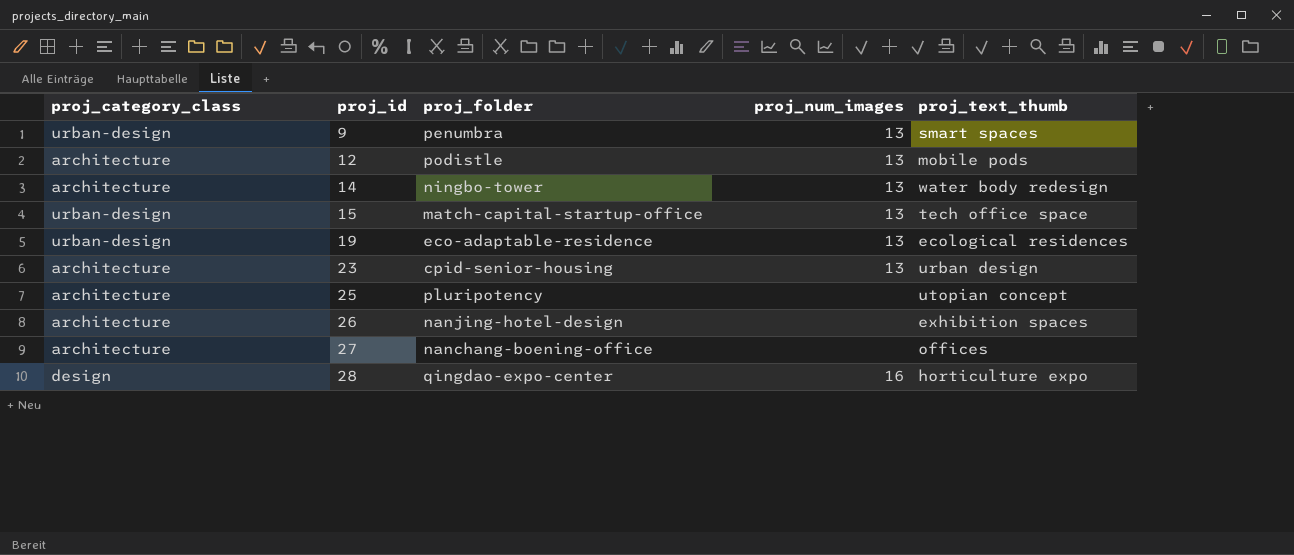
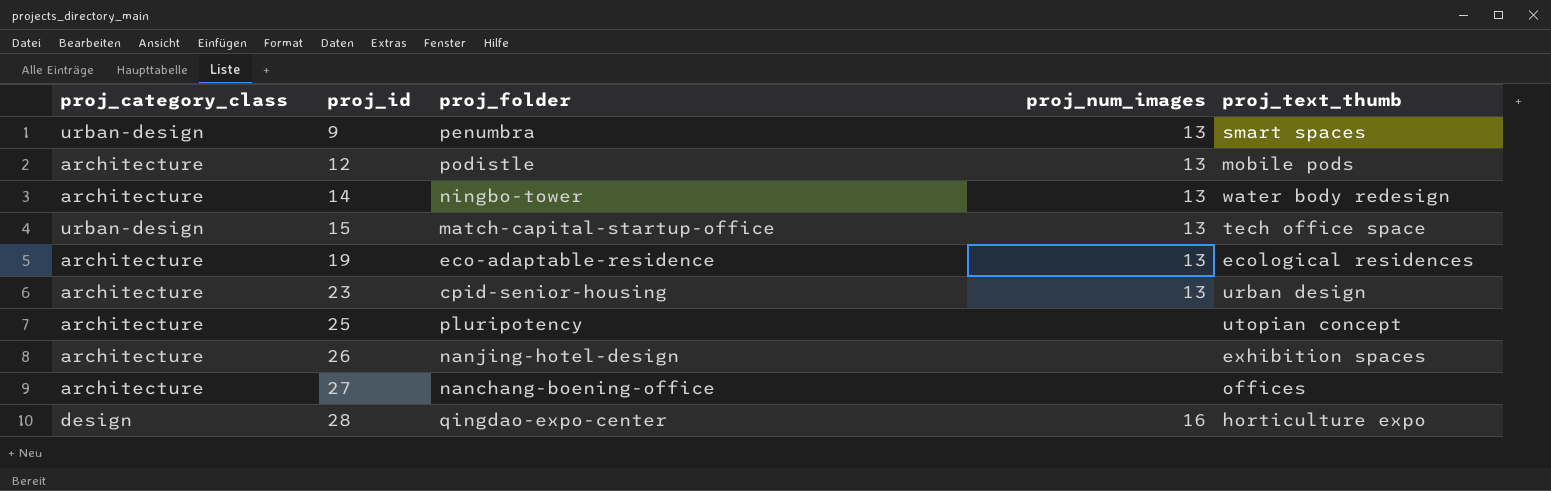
19 | proj_category_class: urban-design -> architecture

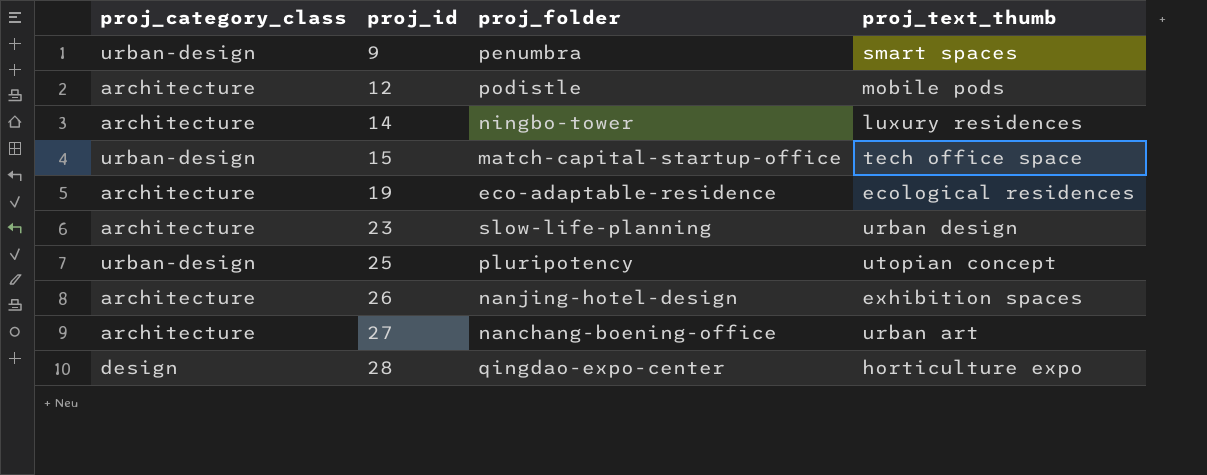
column proj_num_images | position: 4 -> none
14 | proj_text_thumb: water body redesign -> luxury residences
23 | proj_folder: cpid-senior-housing -> slow-life-planning
25 | proj_category_class: architecture -> urban-design
27 | proj_text_thumb: offices -> urban art

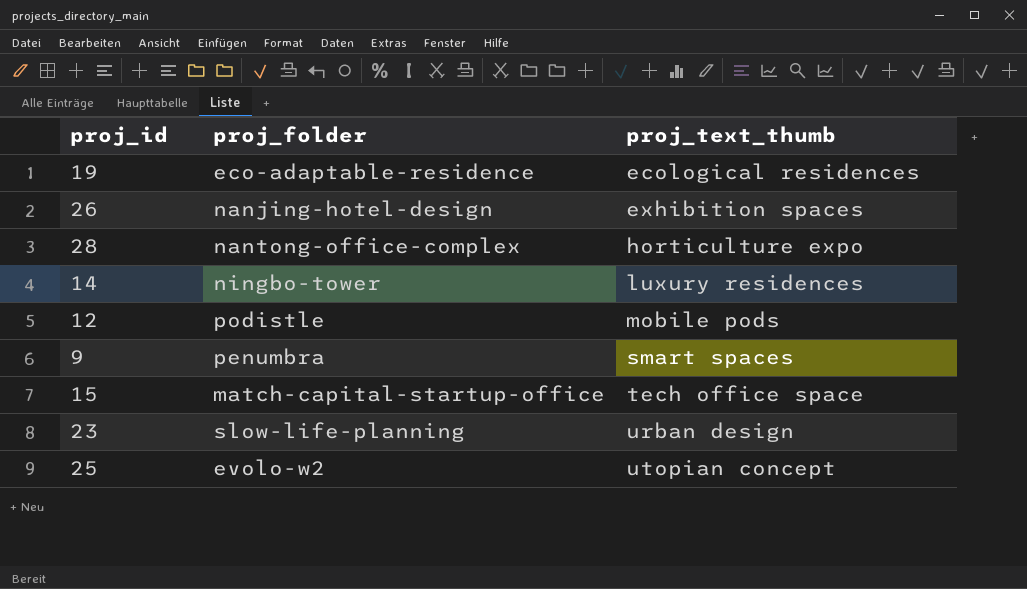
row order: proj_id ascending -> proj_text_thumb ascending
column proj_category_class | position: 1 -> none
row 27: architecture | nanchang-boening-office | urban art -> none
28 | proj_folder: qingdao-expo-center -> nantong-office-complex
25 | proj_folder: pluripotency -> evolo-w2

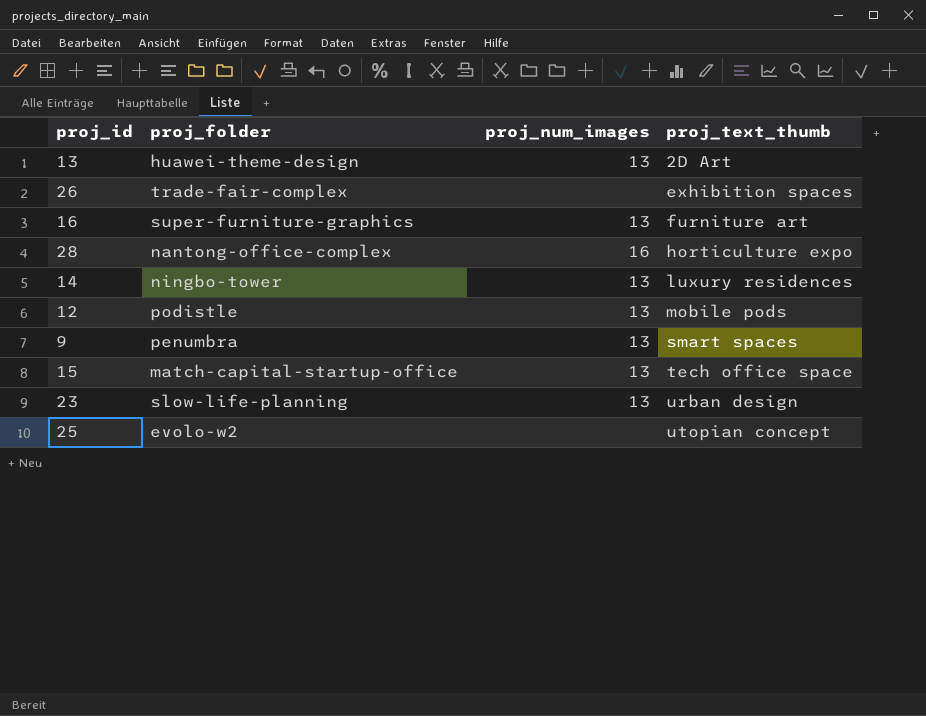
column proj_num_images | position: none -> 3
row 19: eco-adaptable-residence | ecological residences -> none
row 13: none -> huawei-theme-design | 13 | 2D Art
26 | proj_folder: nanjing-hotel-design -> trade-fair-complex
row 16: none -> super-furniture-graphics | 13 | furniture art

